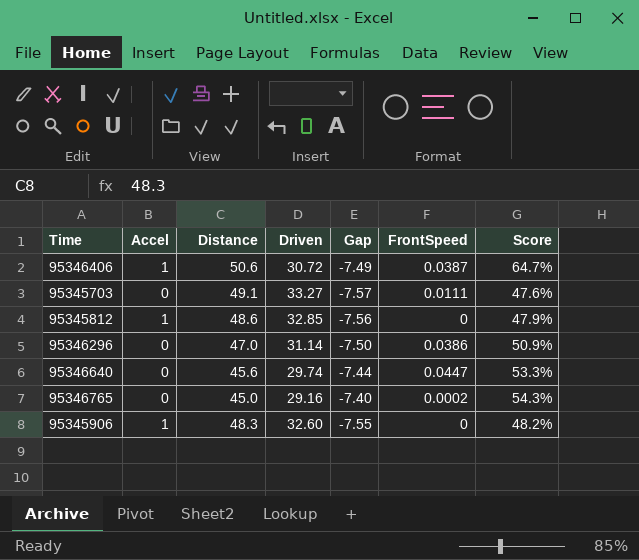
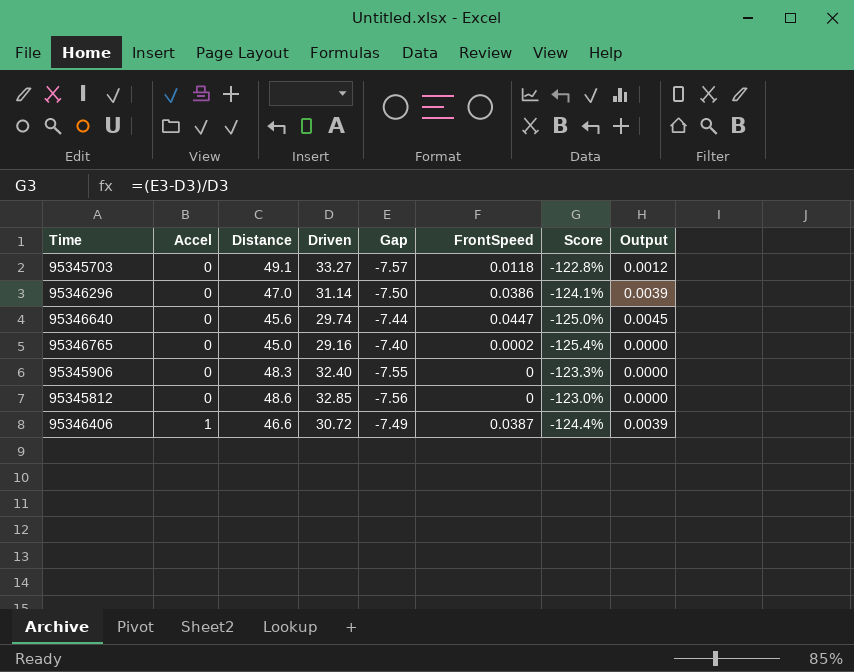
row order: none -> Accel ascending
column Score | formula: ([Distance] - [Driven]) / [Driven] -> ([Gap] - [Driven]) / [Driven]
column Output | formula: none -> [FrontSpeed] * 0.1
95345703 | FrontSpeed: 0.0111 -> 0.0118
95345906 | Accel: 1 -> 0
95345906 | Driven: 32.60 -> 32.40
95345812 | Accel: 1 -> 0
95346406 | Distance: 50.6 -> 46.6

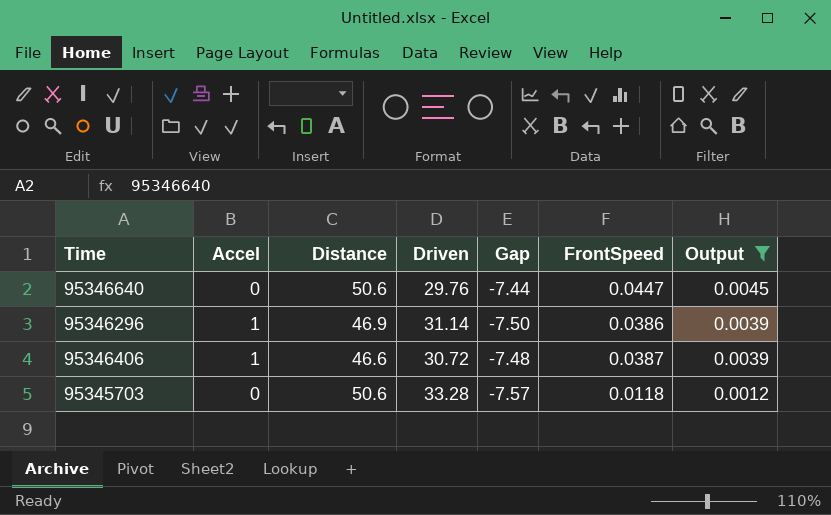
filter: none -> Output != 0.0000
row order: Accel ascending -> Output descending
column Score | formula: ([Gap] - [Driven]) / [Driven] -> none
95346640 | Distance: 45.6 -> 50.6
95346640 | Driven: 29.74 -> 29.76
95346296 | Accel: 0 -> 1
95346296 | Distance: 47.0 -> 46.9
95346406 | Gap: -7.49 -> -7.48
95345703 | Distance: 49.1 -> 50.6
95345703 | Driven: 33.27 -> 33.28

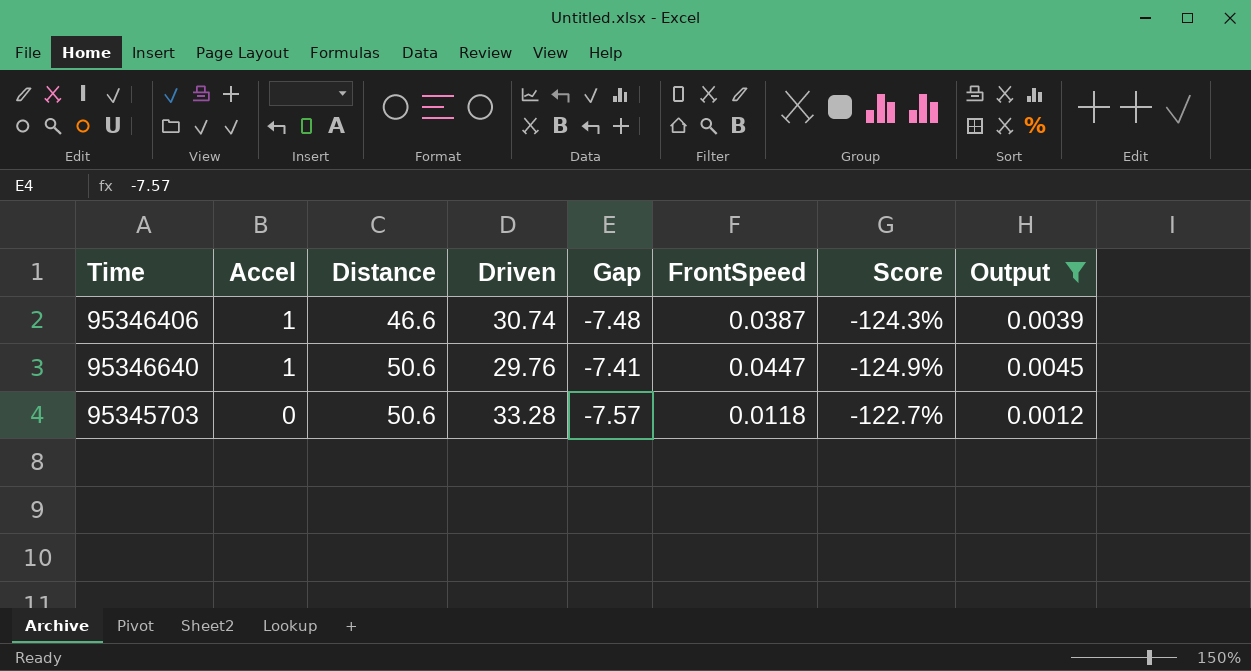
row order: Output descending -> Accel descending
column Score | formula: none -> ([Gap] - [Driven]) / [Driven]
row 95346296: 1 | 46.9 | 31.14 | -7.50 | 0.0386 | 0.0039 -> none
95346406 | Driven: 30.72 -> 30.74
95346640 | Accel: 0 -> 1
95346640 | Gap: -7.44 -> -7.41

